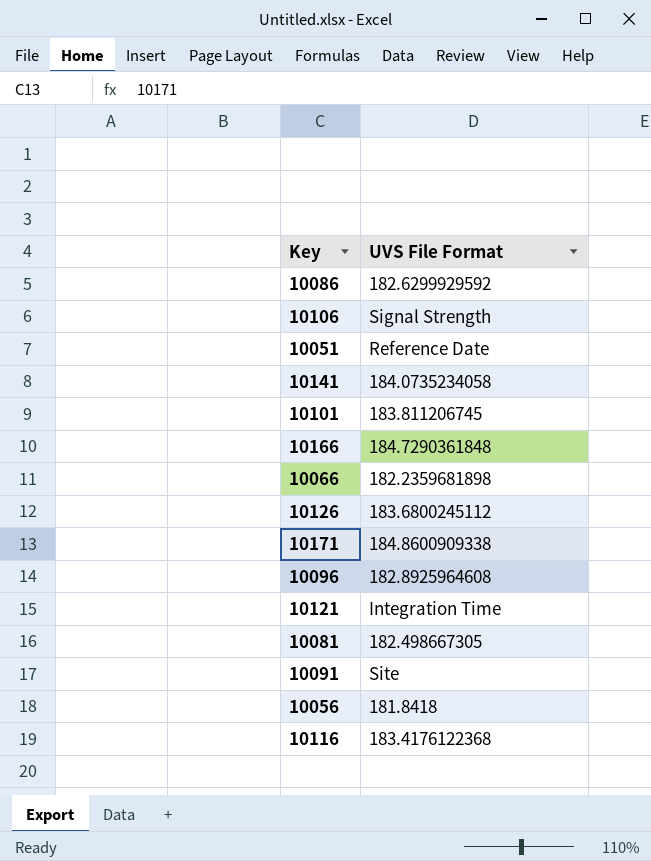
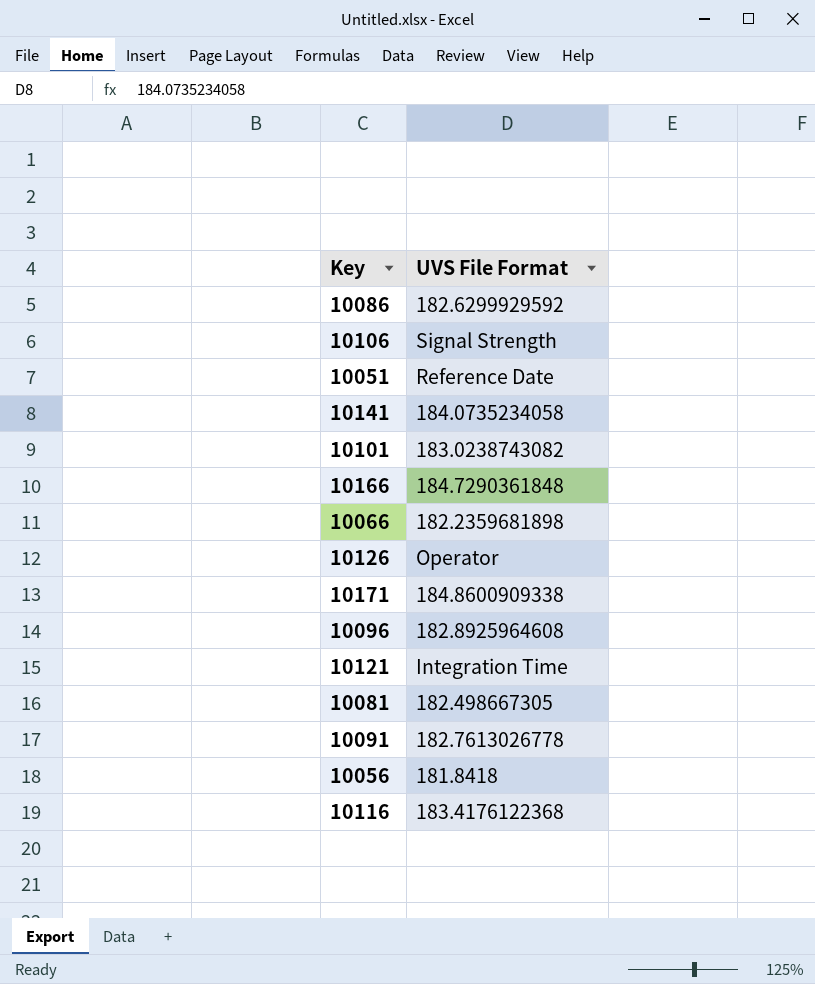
10101 | UVS File Format: 183.811206745 -> 183.0238743082
10126 | UVS File Format: 183.6800245112 -> Operator
10091 | UVS File Format: Site -> 182.7613026778

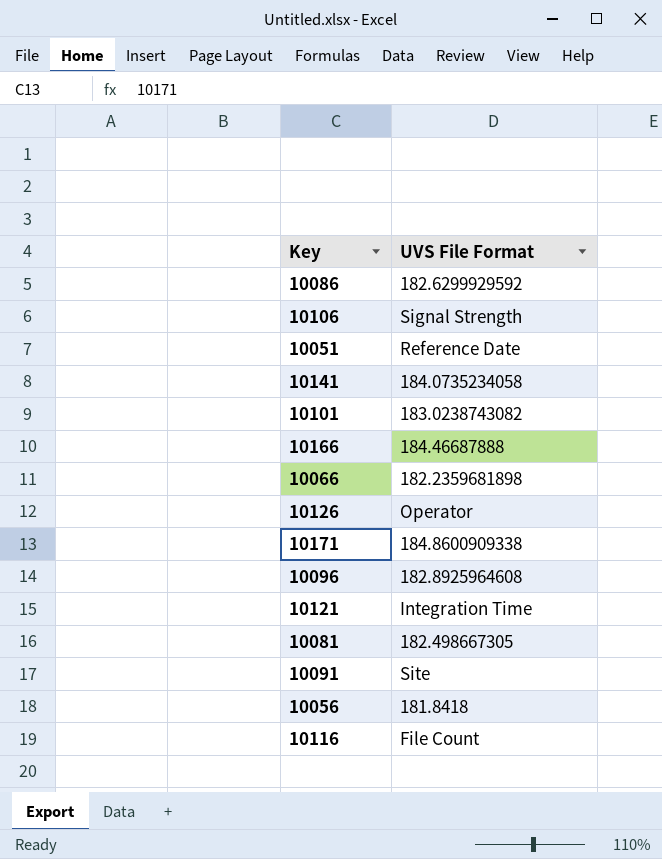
10166 | UVS File Format: 184.7290361848 -> 184.46687888
10091 | UVS File Format: 182.7613026778 -> Site
10116 | UVS File Format: 183.4176122368 -> File Count

